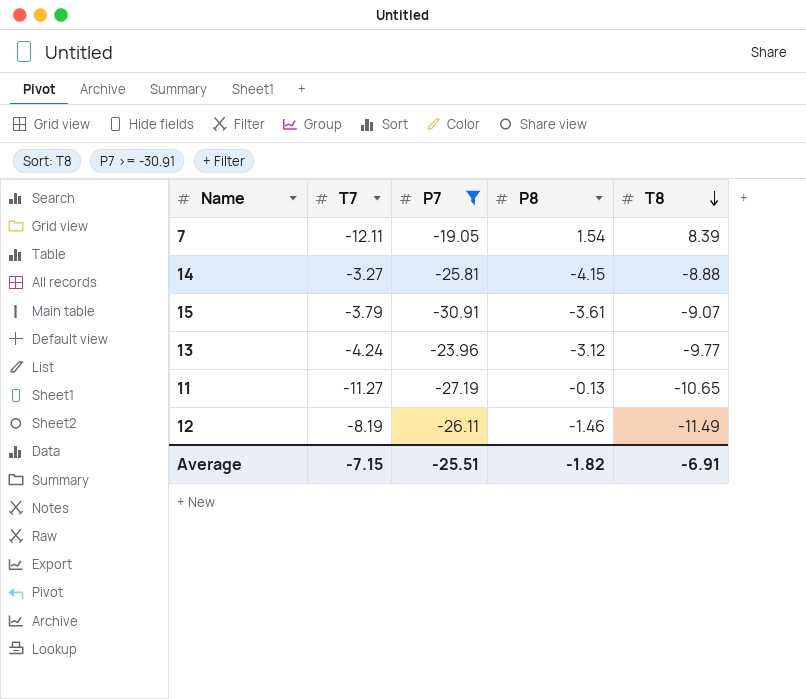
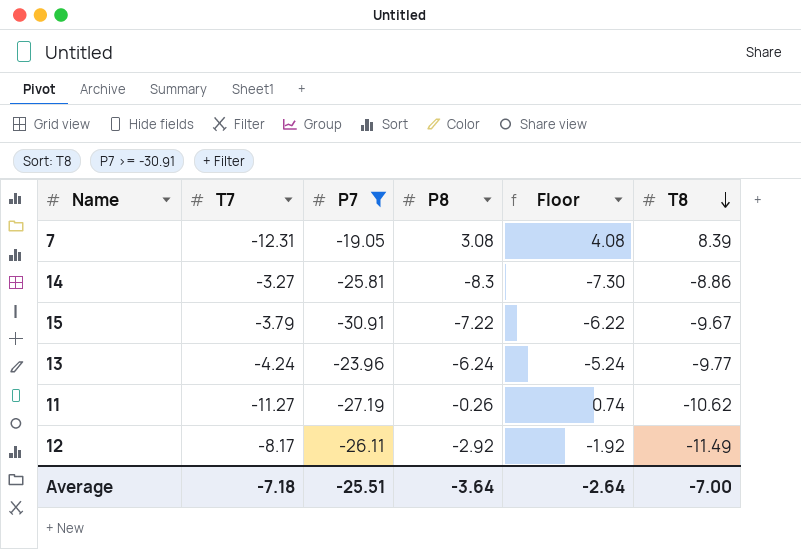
column Floor | formula: none -> [P8] + 1
7 | T7: -12.11 -> -12.31
7 | P8: 1.54 -> 3.08
14 | P8: -4.15 -> -8.3
14 | T8: -8.88 -> -8.86
15 | P8: -3.61 -> -7.22
15 | T8: -9.07 -> -9.67
13 | P8: -3.12 -> -6.24
11 | P8: -0.13 -> -0.26
11 | T8: -10.65 -> -10.62
12 | T7: -8.19 -> -8.17
12 | P8: -1.46 -> -2.92
Average | T7: -7.15 -> -7.18
Average | P8: -1.82 -> -3.64
Average | T8: -6.91 -> -7.00

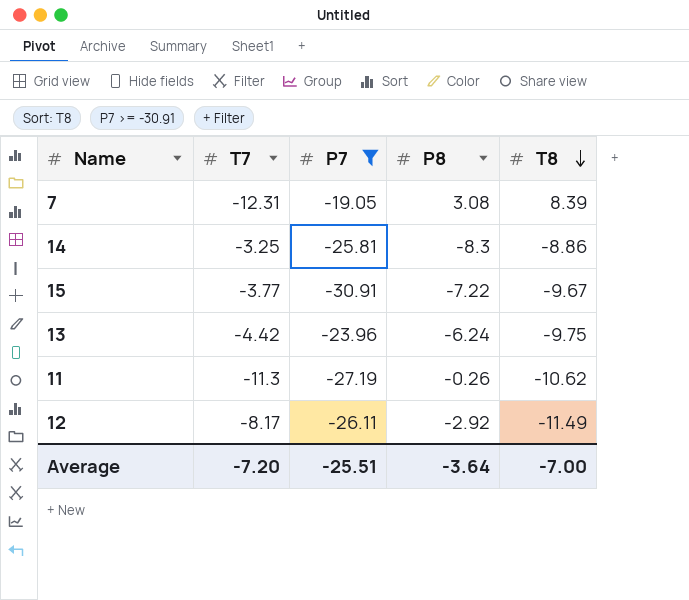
column Floor | formula: [P8] + 1 -> none
14 | T7: -3.27 -> -3.25
15 | T7: -3.79 -> -3.77
13 | T7: -4.24 -> -4.42
13 | T8: -9.77 -> -9.75
11 | T7: -11.27 -> -11.3
Average | T7: -7.18 -> -7.20

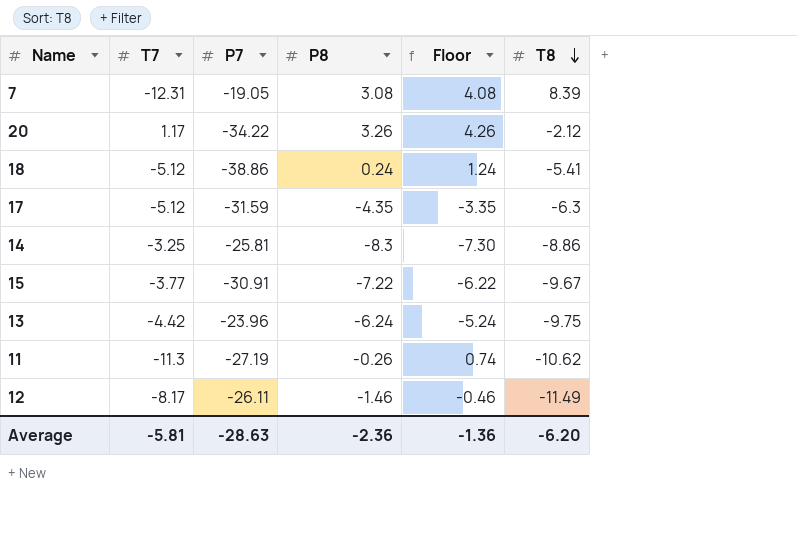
filter: P7 >= -30.91 -> none
column Floor | formula: none -> [P8] + 1
12 | P8: -2.92 -> -1.46
Average | T7: -7.20 -> -5.81
Average | P7: -25.51 -> -28.63
Average | P8: -3.64 -> -2.36
Average | T8: -7.00 -> -6.20

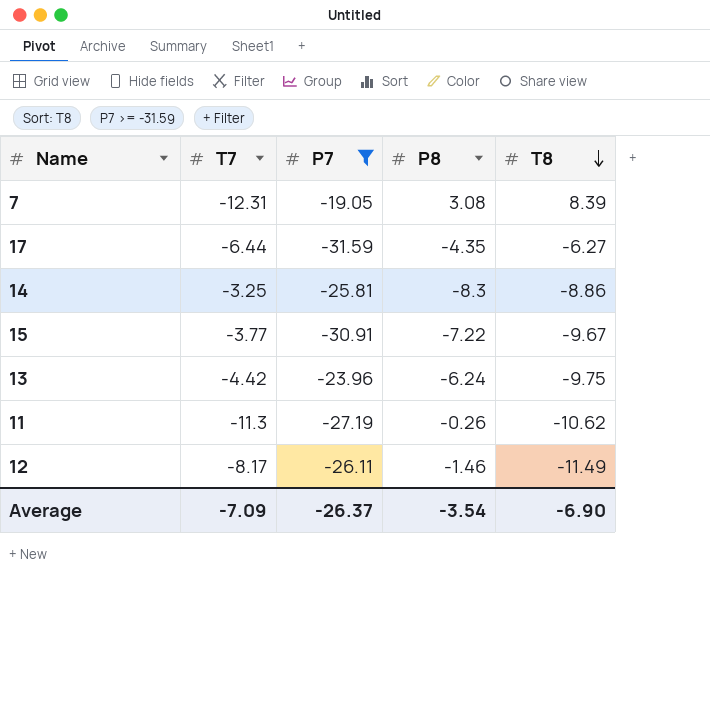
filter: none -> P7 >= -31.59
column Floor | formula: [P8] + 1 -> none
17 | T7: -5.12 -> -6.44
17 | T8: -6.3 -> -6.27
Average | T7: -5.81 -> -7.09
Average | P7: -28.63 -> -26.37
Average | P8: -2.36 -> -3.54
Average | T8: -6.20 -> -6.90

